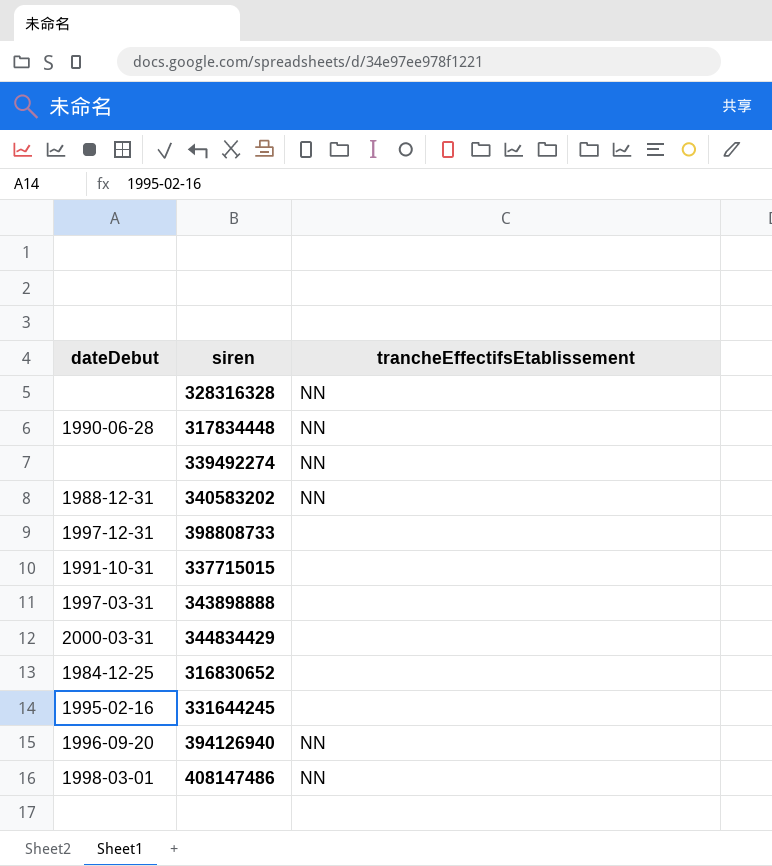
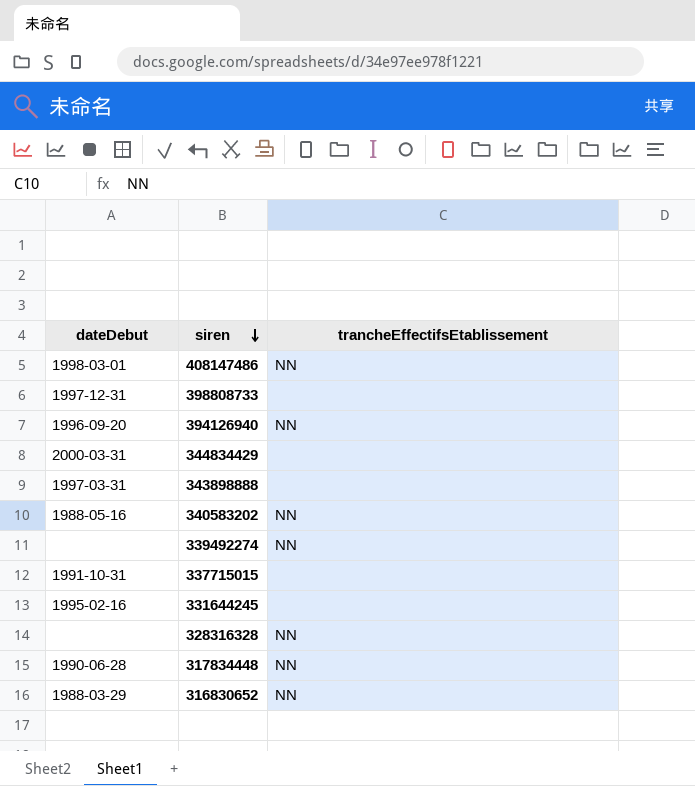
row order: none -> siren descending
340583202 | dateDebut: 1988-12-31 -> 1988-05-16
316830652 | dateDebut: 1984-12-25 -> 1988-03-29
316830652 | trancheEffectifsEtablissement: none -> NN

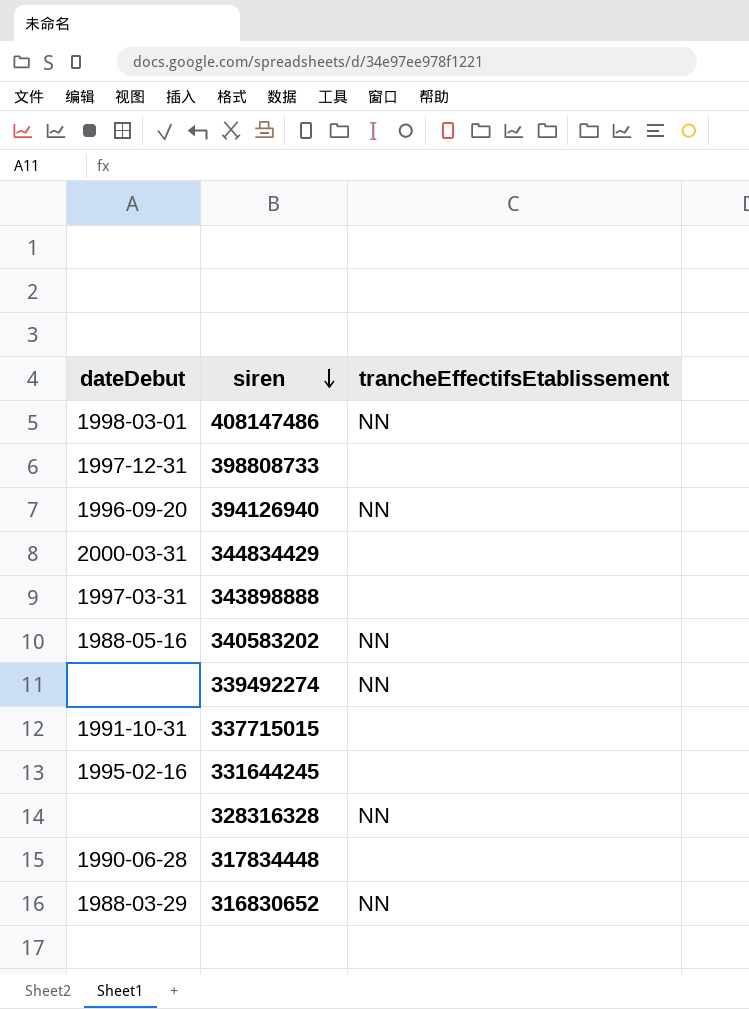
317834448 | trancheEffectifsEtablissement: NN -> none

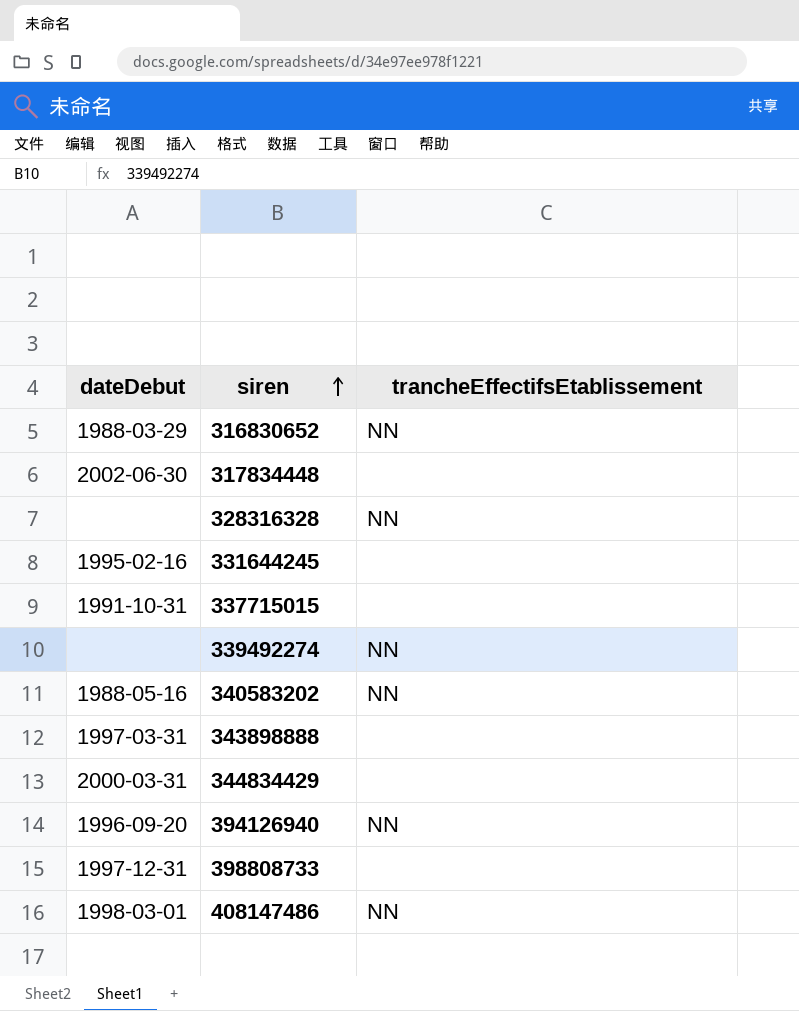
row order: siren descending -> siren ascending
317834448 | dateDebut: 1990-06-28 -> 2002-06-30

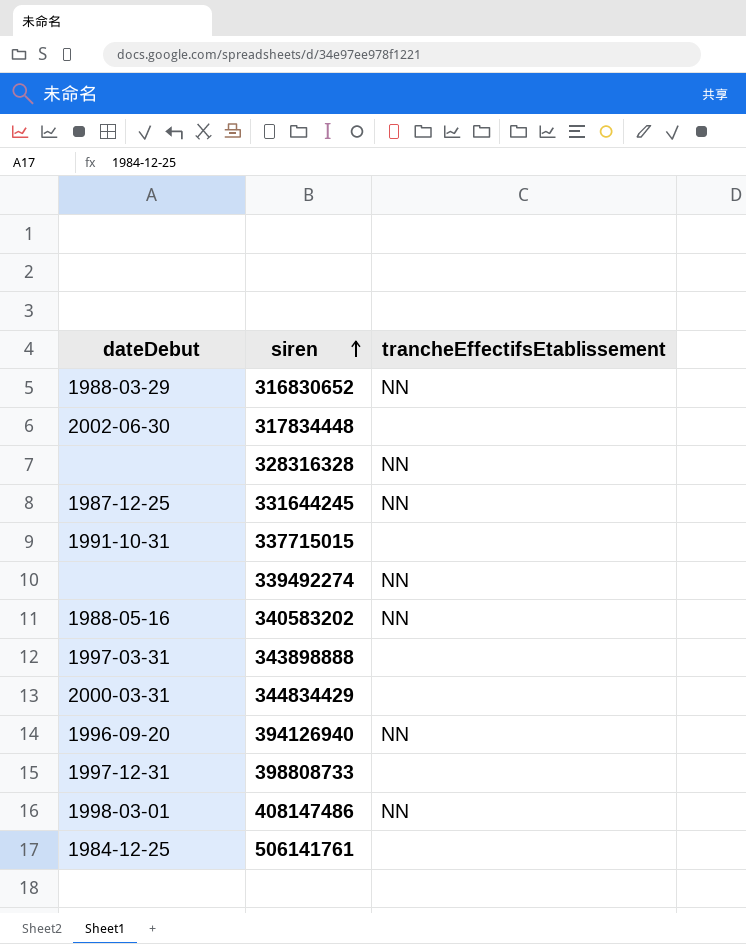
331644245 | dateDebut: 1995-02-16 -> 1987-12-25
331644245 | trancheEffectifsEtablissement: none -> NN
row 506141761: none -> 1984-12-25 | none

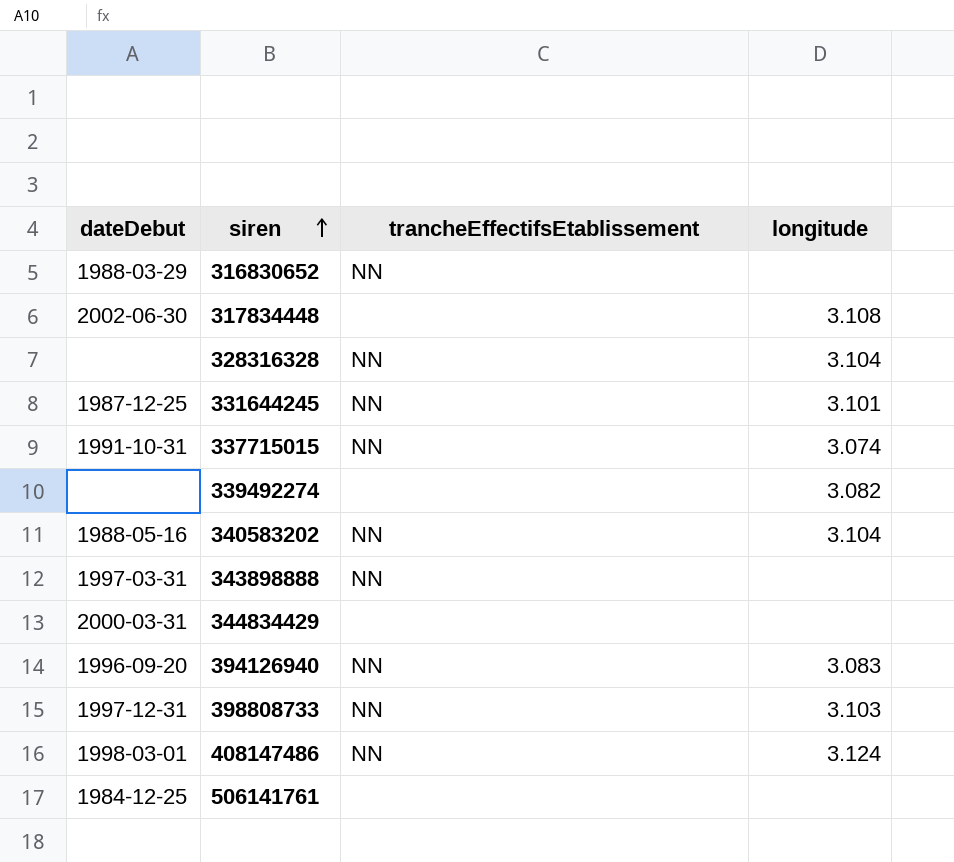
column longitude | position: none -> 4
337715015 | trancheEffectifsEtablissement: none -> NN
339492274 | trancheEffectifsEtablissement: NN -> none
343898888 | trancheEffectifsEtablissement: none -> NN
398808733 | trancheEffectifsEtablissement: none -> NN

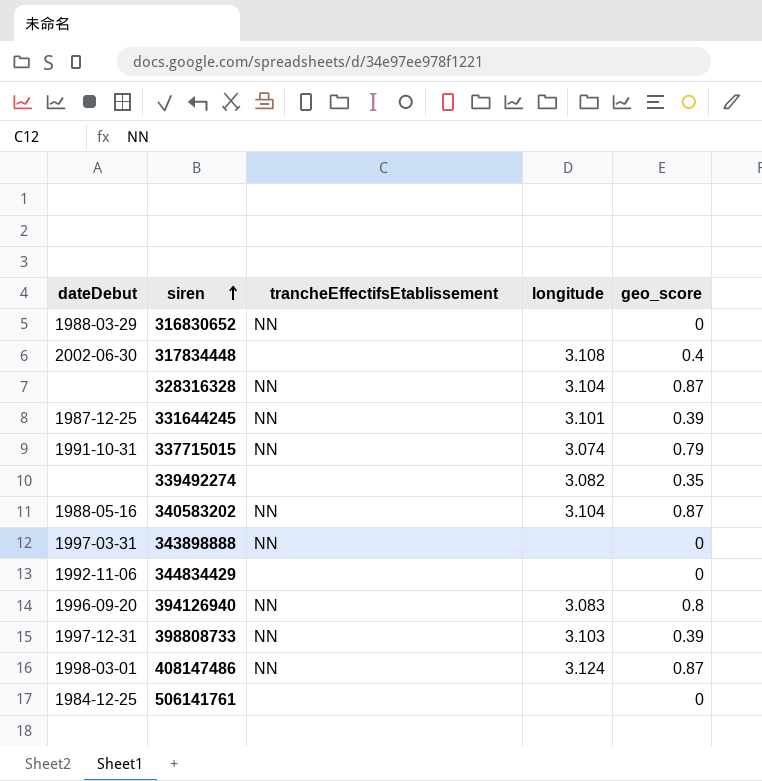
column geo_score | position: none -> 5
344834429 | dateDebut: 2000-03-31 -> 1992-11-06

